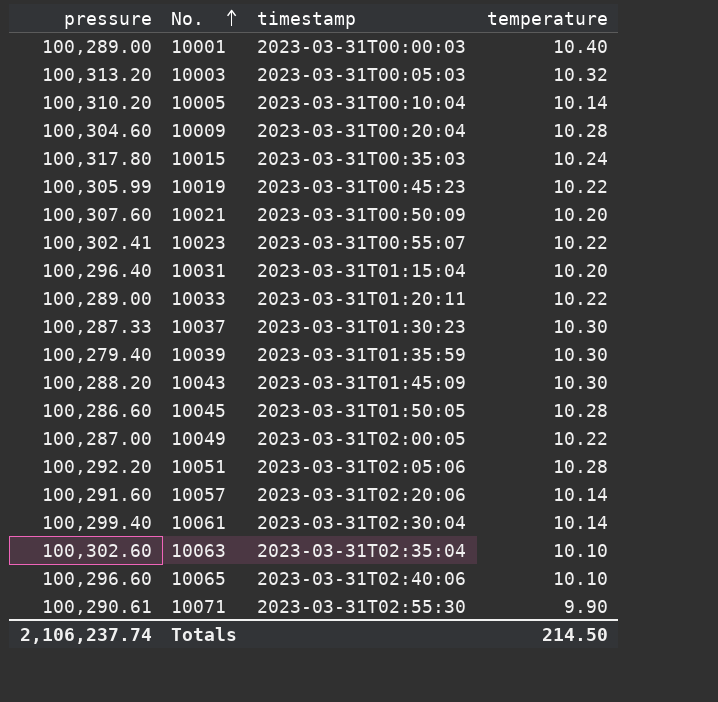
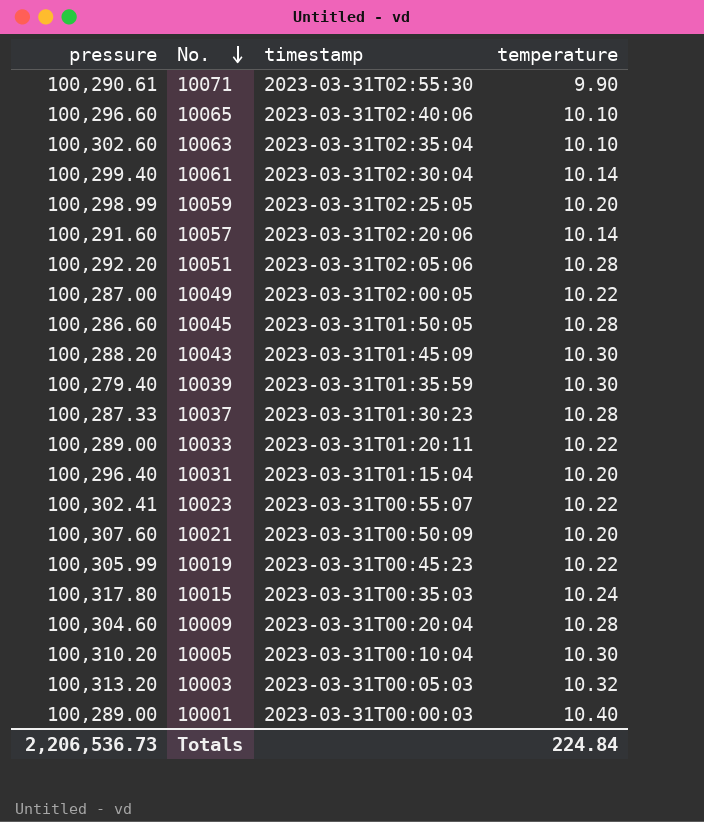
row order: No. ascending -> No. descending
row 10059: none -> 100,298.99 | 2023-03-31T02:25:05 | 10.20
10037 | temperature: 10.30 -> 10.28
10005 | temperature: 10.14 -> 10.30
Totals | pressure: 2,106,237.74 -> 2,206,536.73
Totals | temperature: 214.50 -> 224.84

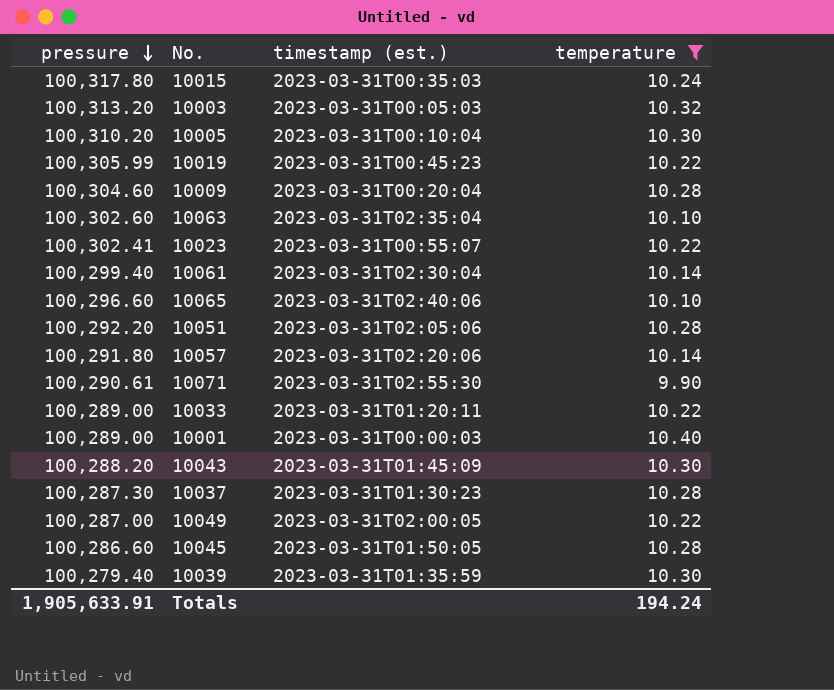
filter: none -> temperature != 10.20
row order: No. descending -> pressure descending
column name: timestamp -> timestamp (est.)
10057 | pressure: 100,291.60 -> 100,291.80
10037 | pressure: 100,287.33 -> 100,287.30
Totals | pressure: 2,206,536.73 -> 1,905,633.91
Totals | temperature: 224.84 -> 194.24

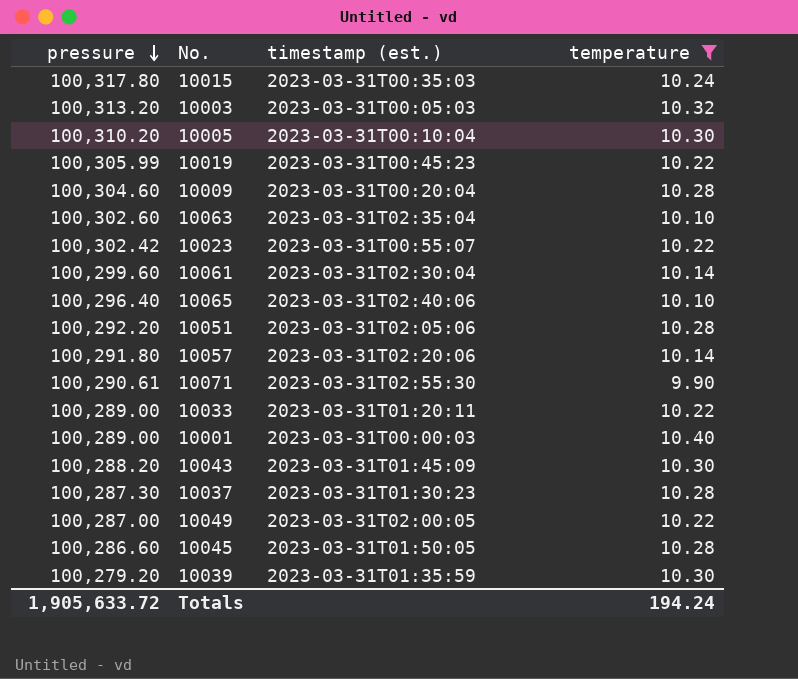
10023 | pressure: 100,302.41 -> 100,302.42
10061 | pressure: 100,299.40 -> 100,299.60
10065 | pressure: 100,296.60 -> 100,296.40
10039 | pressure: 100,279.40 -> 100,279.20
Totals | pressure: 1,905,633.91 -> 1,905,633.72

